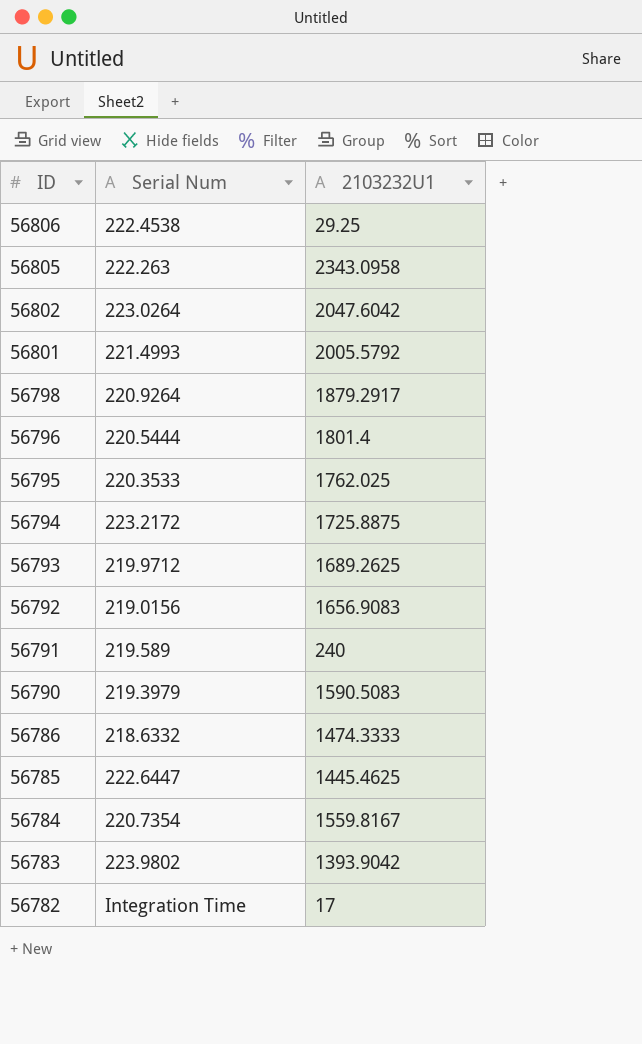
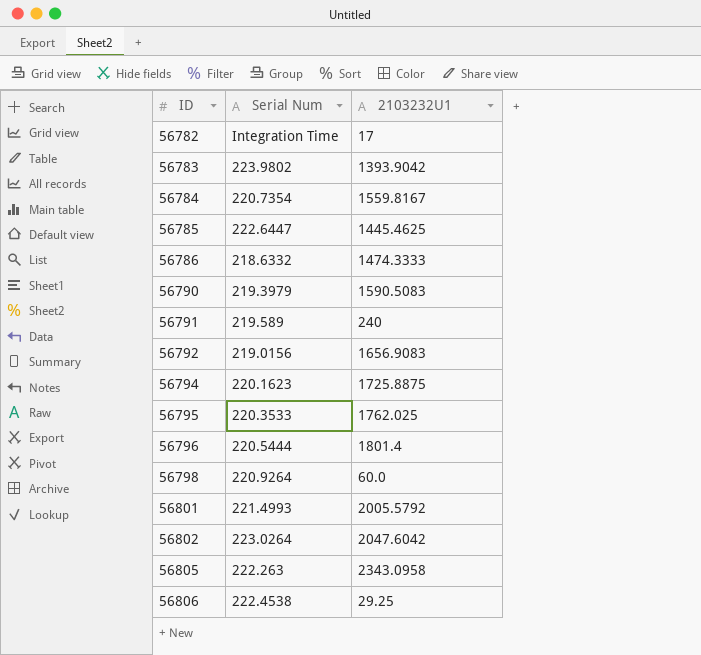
row order: ID descending -> ID ascending
row 56793: 219.9712 | 1689.2625 -> none
56794 | Serial Num: 223.2172 -> 220.1623
56798 | 2103232U1: 1879.2917 -> 60.0

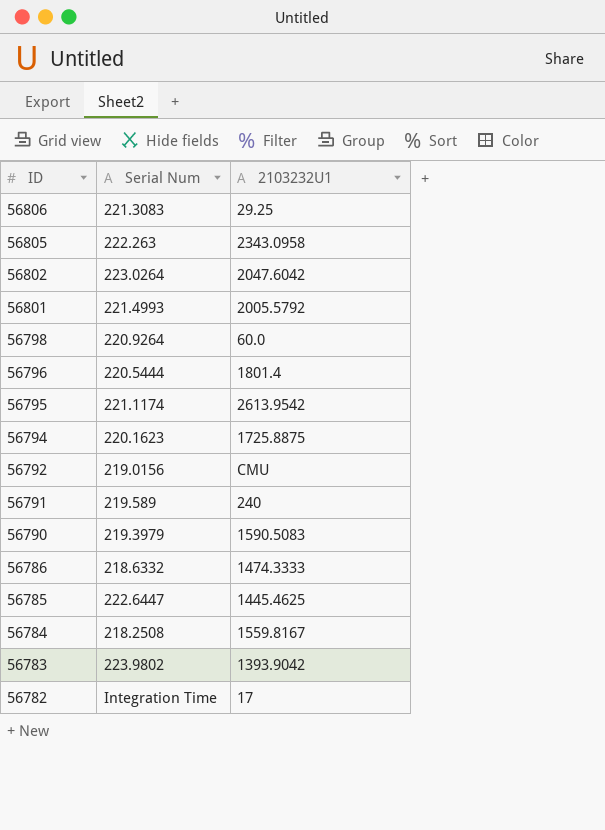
row order: ID ascending -> ID descending
56806 | Serial Num: 222.4538 -> 221.3083
56795 | Serial Num: 220.3533 -> 221.1174
56795 | 2103232U1: 1762.025 -> 2613.9542
56792 | 2103232U1: 1656.9083 -> CMU
56784 | Serial Num: 220.7354 -> 218.2508

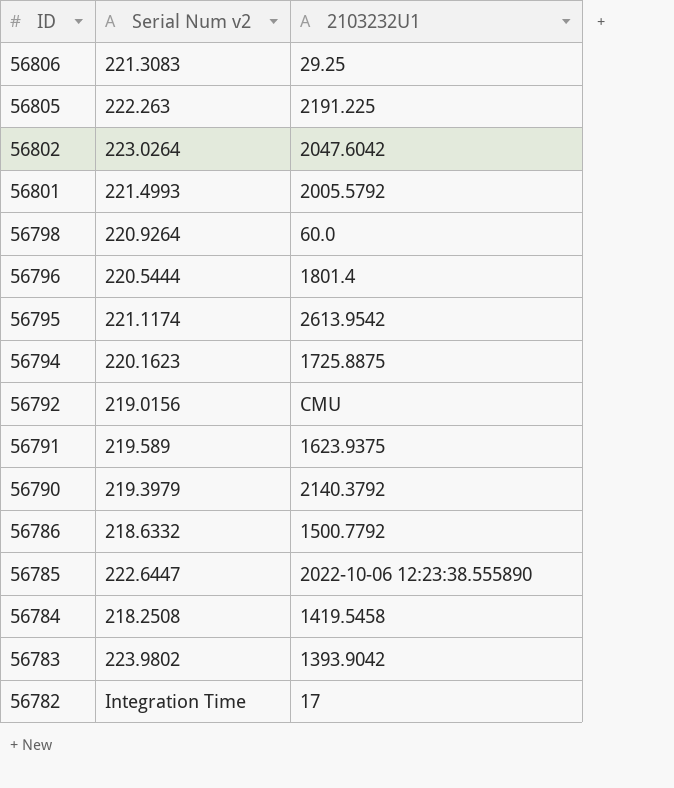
column name: Serial Num -> Serial Num v2
56805 | 2103232U1: 2343.0958 -> 2191.225
56791 | 2103232U1: 240 -> 1623.9375
56790 | 2103232U1: 1590.5083 -> 2140.3792
56786 | 2103232U1: 1474.3333 -> 1500.7792
56785 | 2103232U1: 1445.4625 -> 2022-10-06 12:23:38.555890
56784 | 2103232U1: 1559.8167 -> 1419.5458

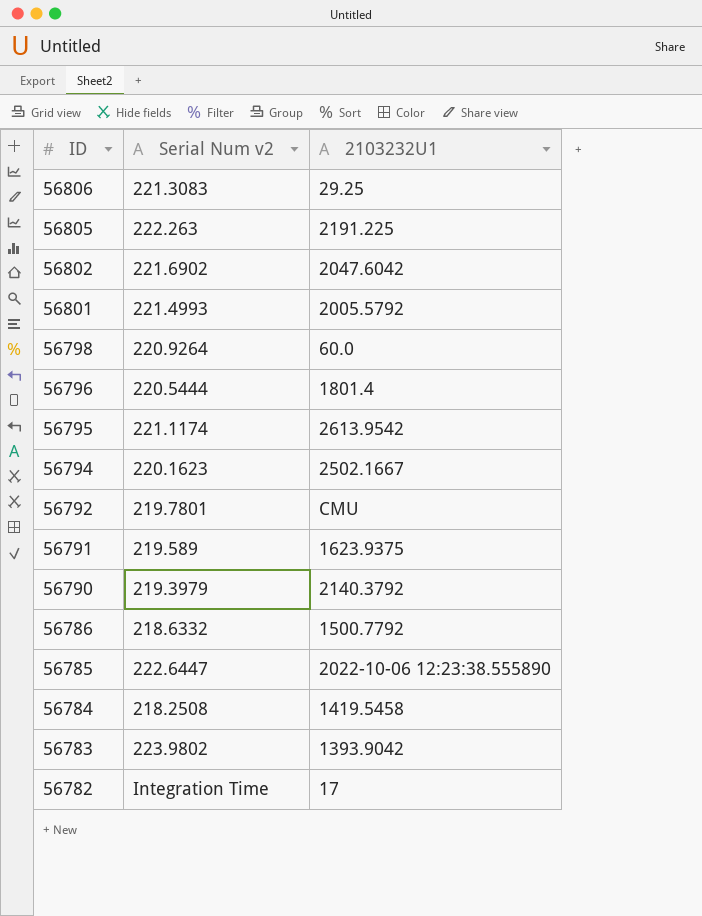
56802 | Serial Num v2: 223.0264 -> 221.6902
56794 | 2103232U1: 1725.8875 -> 2502.1667
56792 | Serial Num v2: 219.0156 -> 219.7801

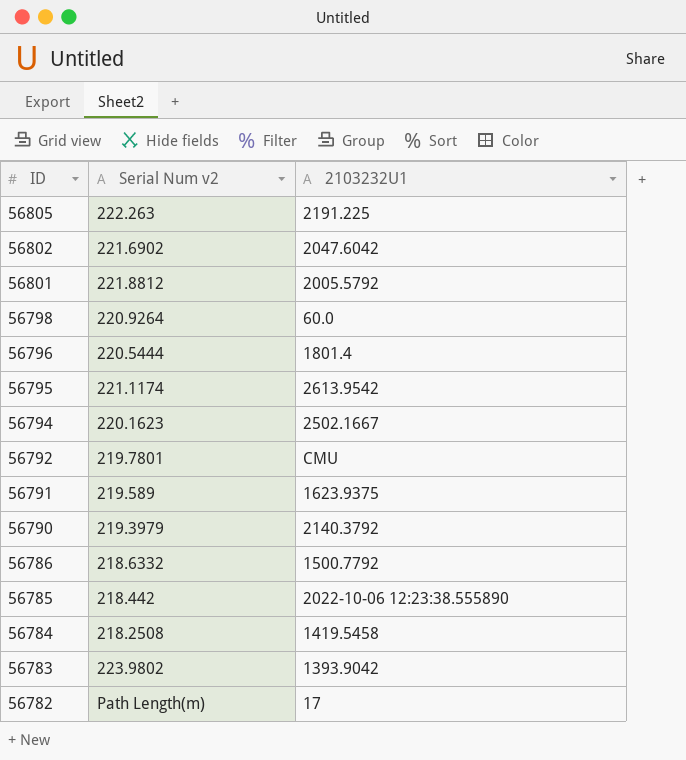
row 56806: 221.3083 | 29.25 -> none
56801 | Serial Num v2: 221.4993 -> 221.8812
56785 | Serial Num v2: 222.6447 -> 218.442
56782 | Serial Num v2: Integration Time -> Path Length(m)

